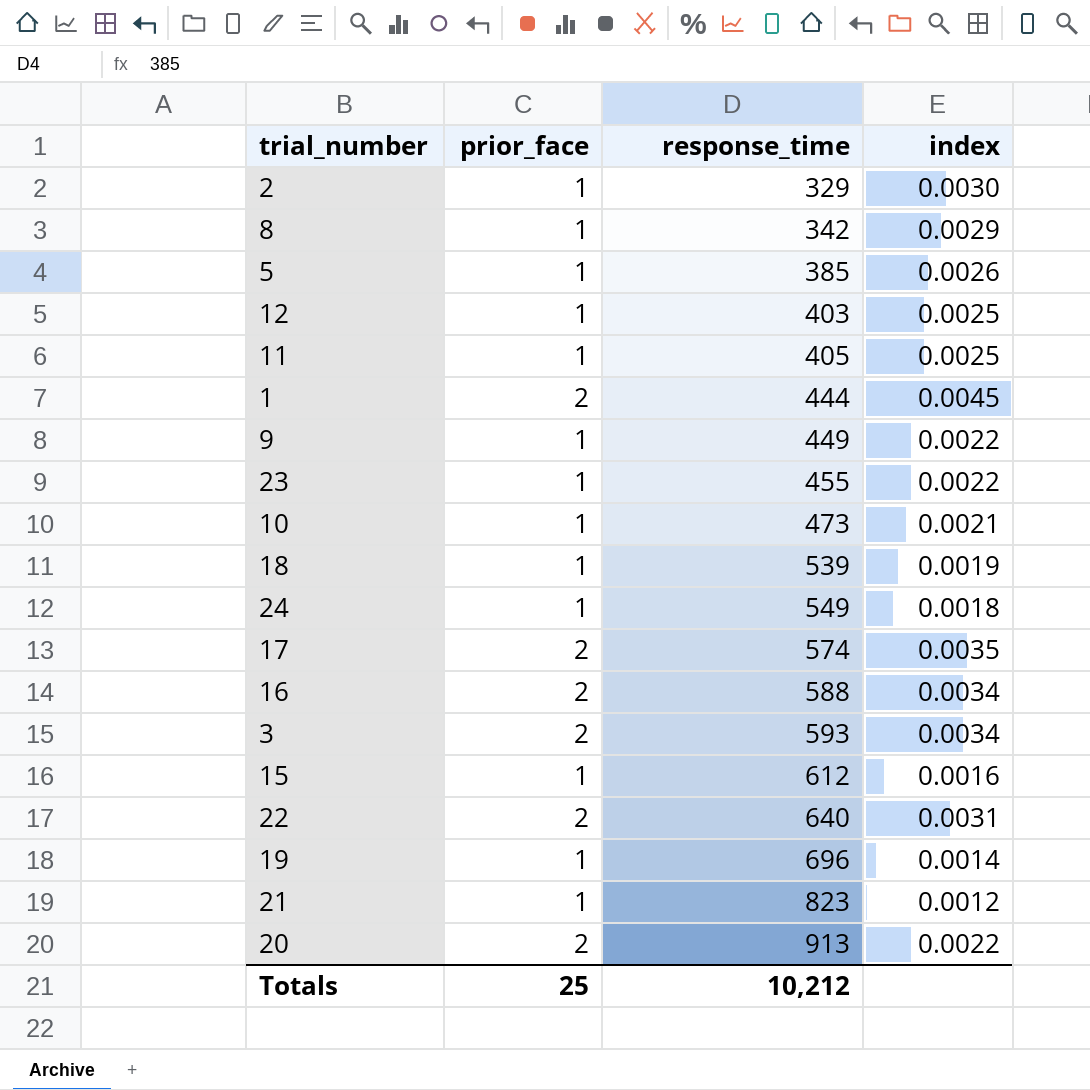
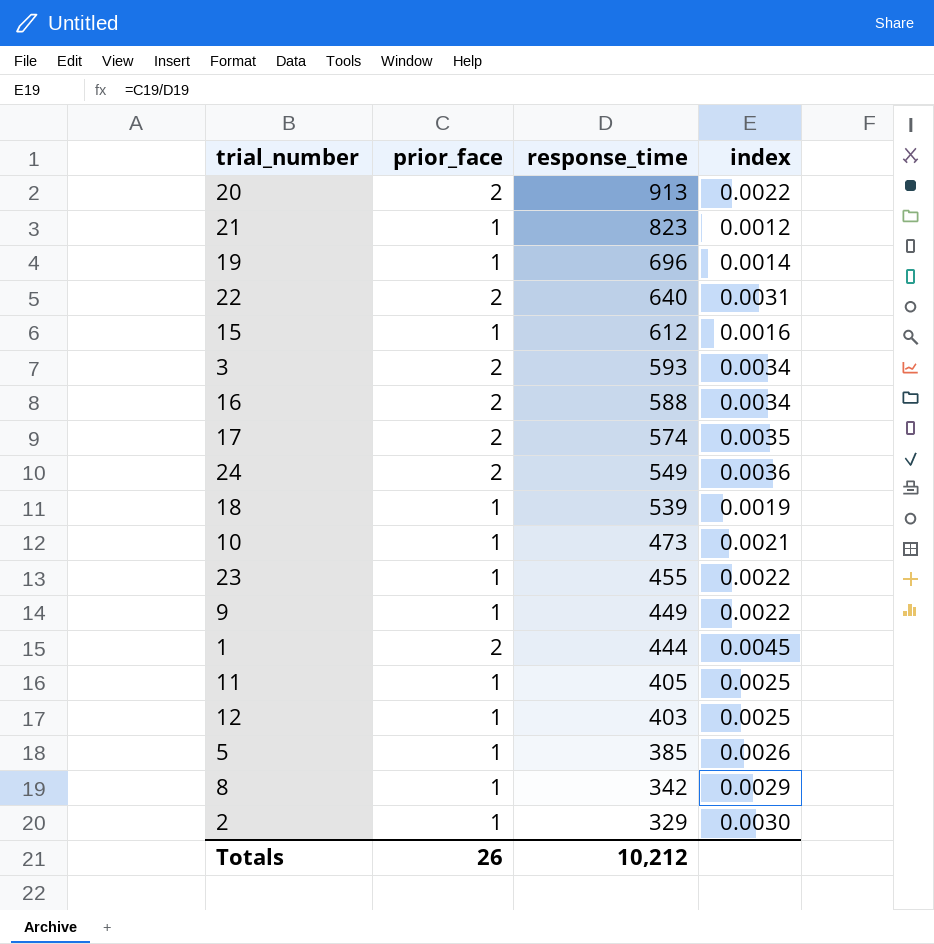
row order: response_time ascending -> response_time descending
24 | prior_face: 1 -> 2
24 | index: 0.0018 -> 0.0036
Totals | prior_face: 25 -> 26

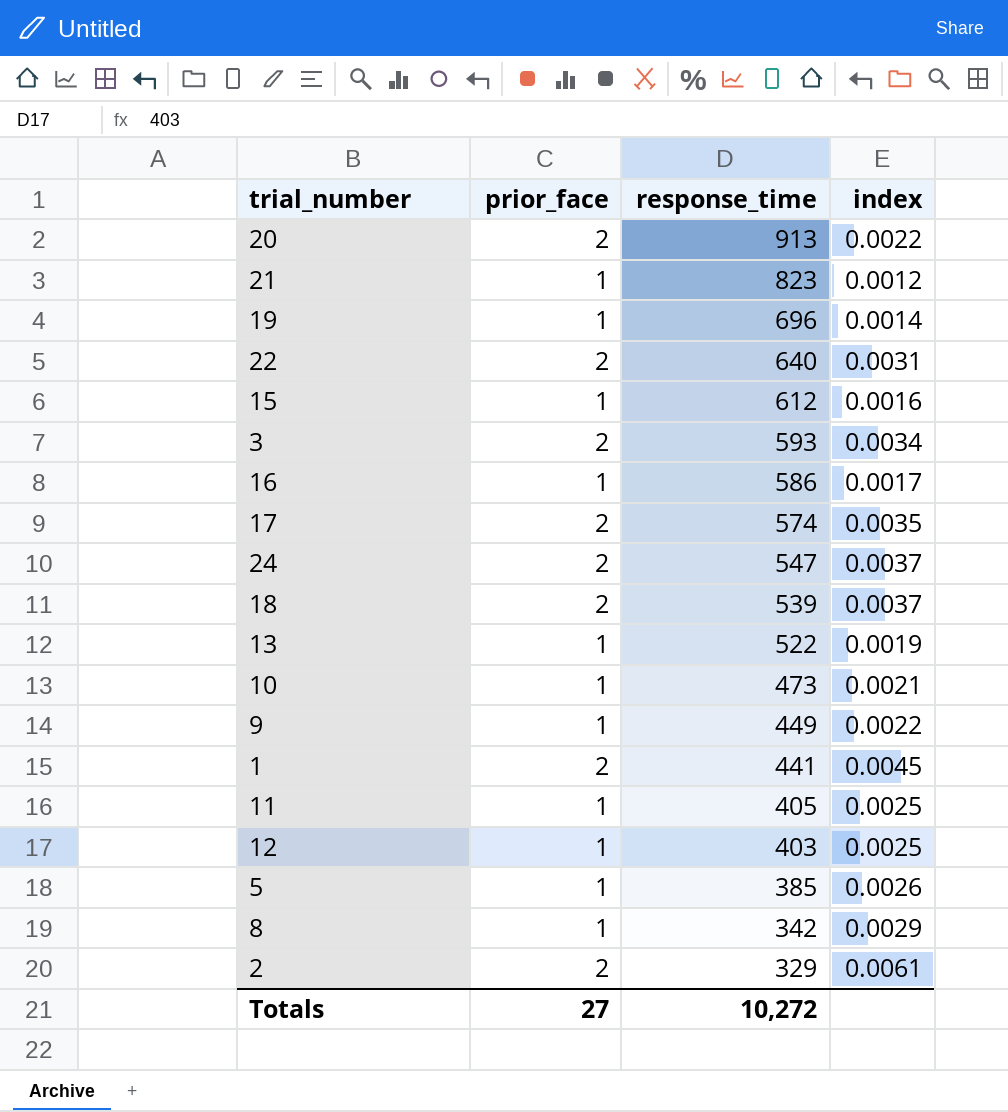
row 23: 1 | 455 | 0.0022 -> none
16 | prior_face: 2 -> 1
16 | response_time: 588 -> 586
16 | index: 0.0034 -> 0.0017
24 | response_time: 549 -> 547
24 | index: 0.0036 -> 0.0037
18 | prior_face: 1 -> 2
18 | index: 0.0019 -> 0.0037
row 13: none -> 1 | 522 | 0.0019
1 | response_time: 444 -> 441
2 | prior_face: 1 -> 2
2 | index: 0.0030 -> 0.0061
Totals | prior_face: 26 -> 27
Totals | response_time: 10,212 -> 10,272

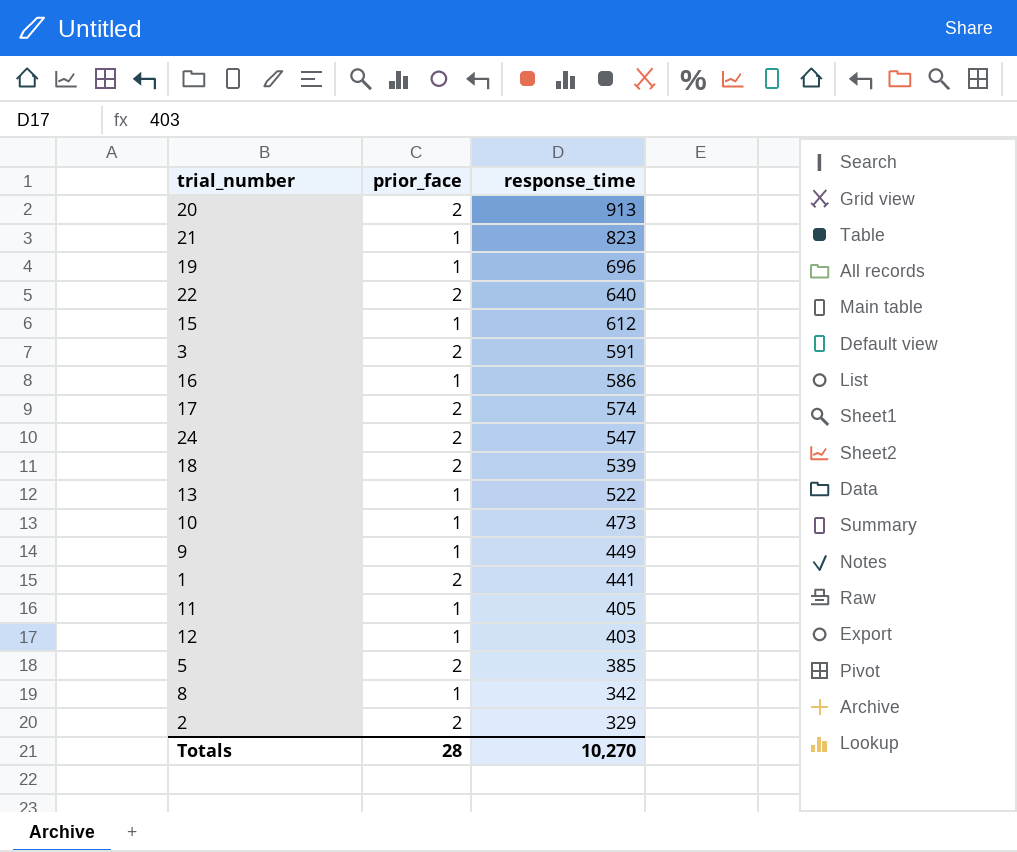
column index | formula: [prior_face] / [response_time] -> none
3 | response_time: 593 -> 591
5 | prior_face: 1 -> 2
Totals | prior_face: 27 -> 28
Totals | response_time: 10,272 -> 10,270

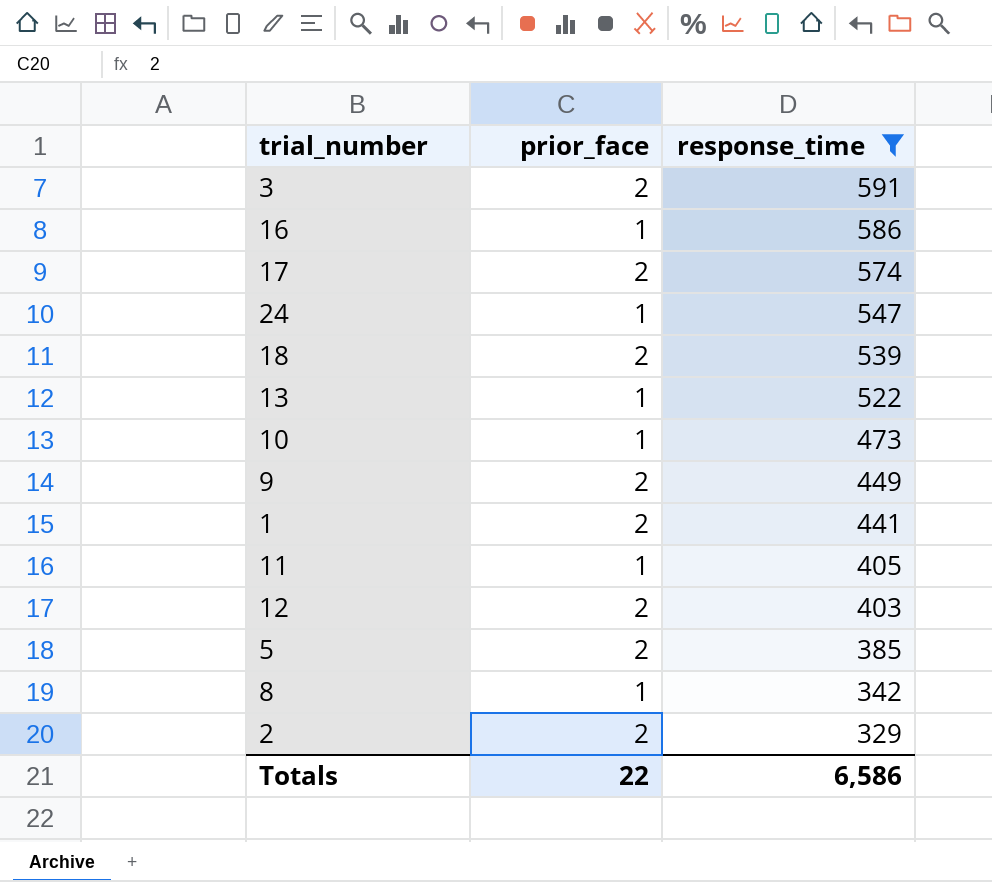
filter: none -> response_time <= 591
24 | prior_face: 2 -> 1
9 | prior_face: 1 -> 2
12 | prior_face: 1 -> 2
Totals | prior_face: 28 -> 22
Totals | response_time: 10,270 -> 6,586

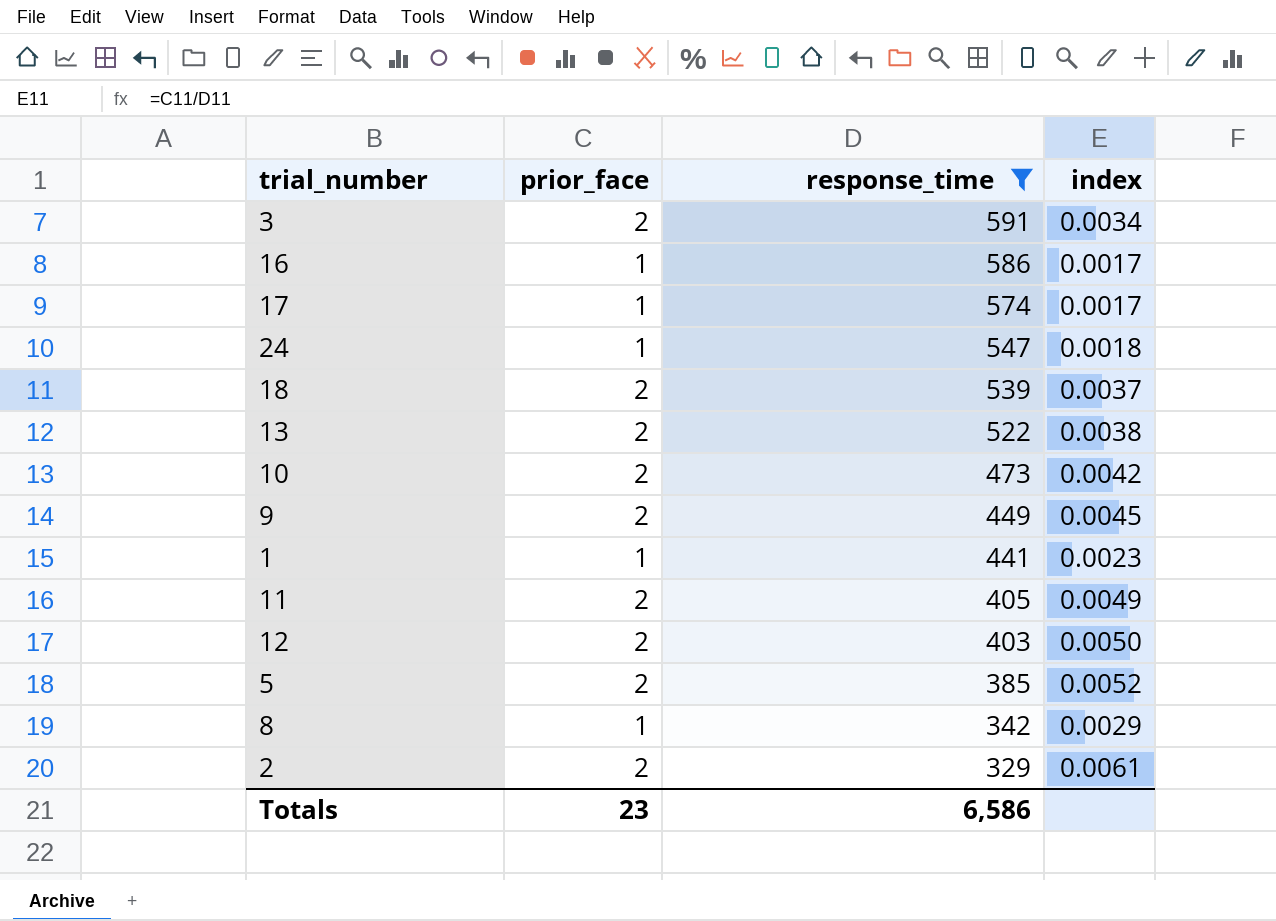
column index | formula: none -> [prior_face] / [response_time]
17 | prior_face: 2 -> 1
13 | prior_face: 1 -> 2
10 | prior_face: 1 -> 2
1 | prior_face: 2 -> 1
11 | prior_face: 1 -> 2
Totals | prior_face: 22 -> 23

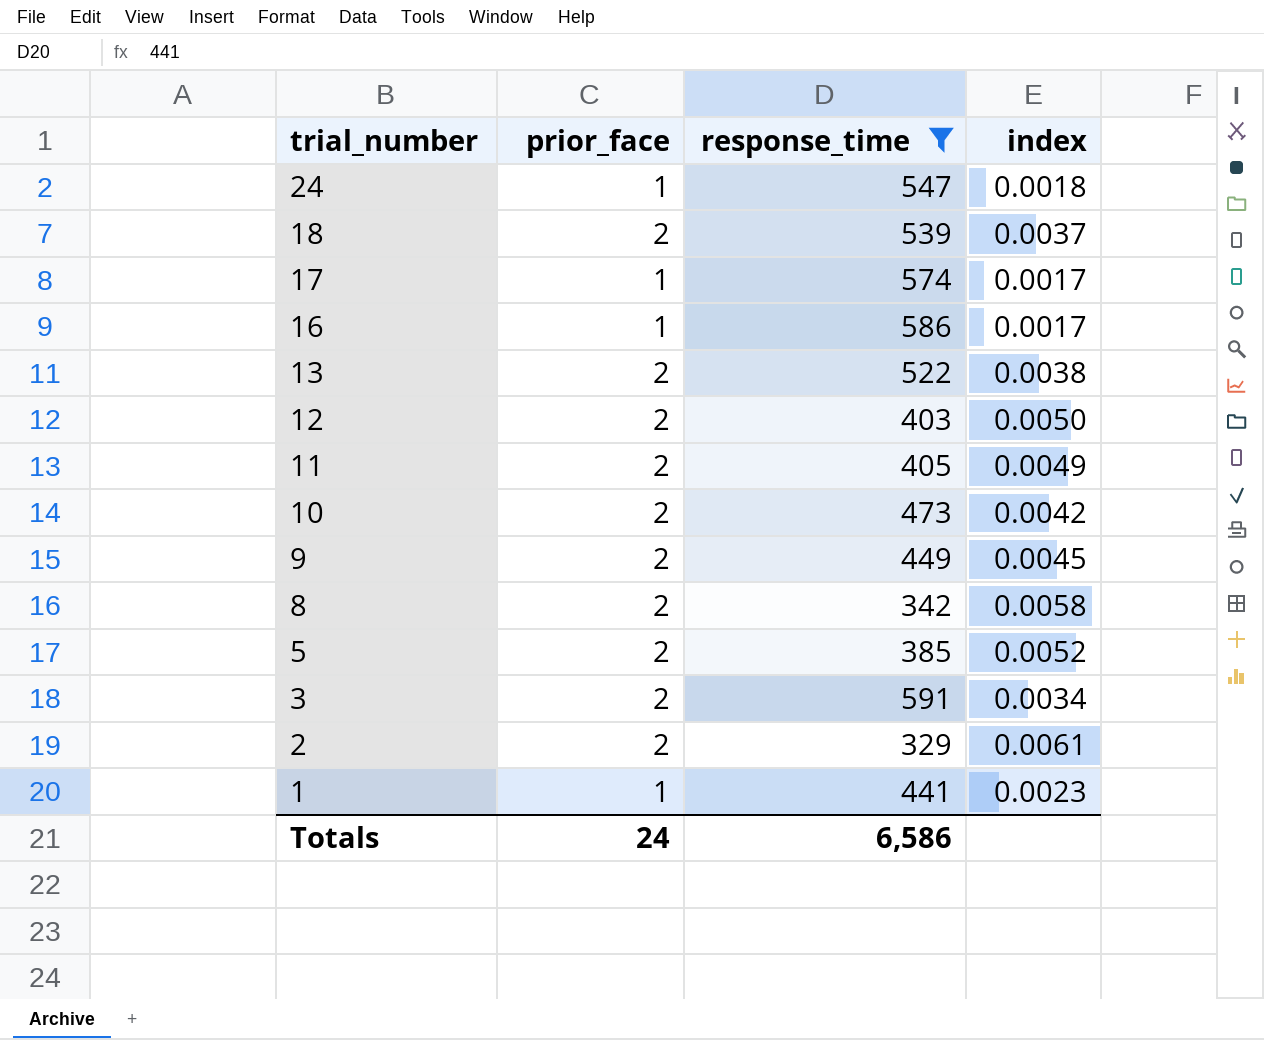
row order: response_time descending -> trial_number descending
8 | prior_face: 1 -> 2
8 | index: 0.0029 -> 0.0058
Totals | prior_face: 23 -> 24

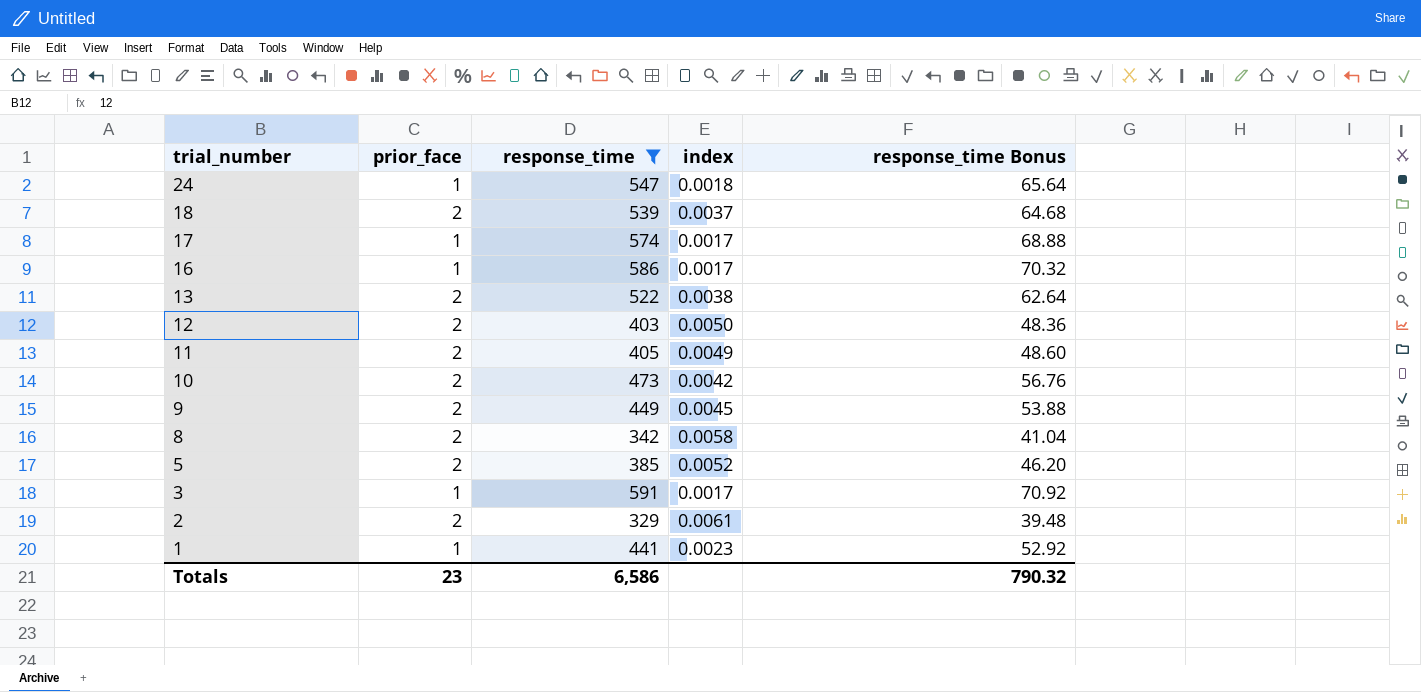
column response_time Bonus | formula: none -> [response_time] * 0.12
3 | prior_face: 2 -> 1
3 | index: 0.0034 -> 0.0017
Totals | prior_face: 24 -> 23

